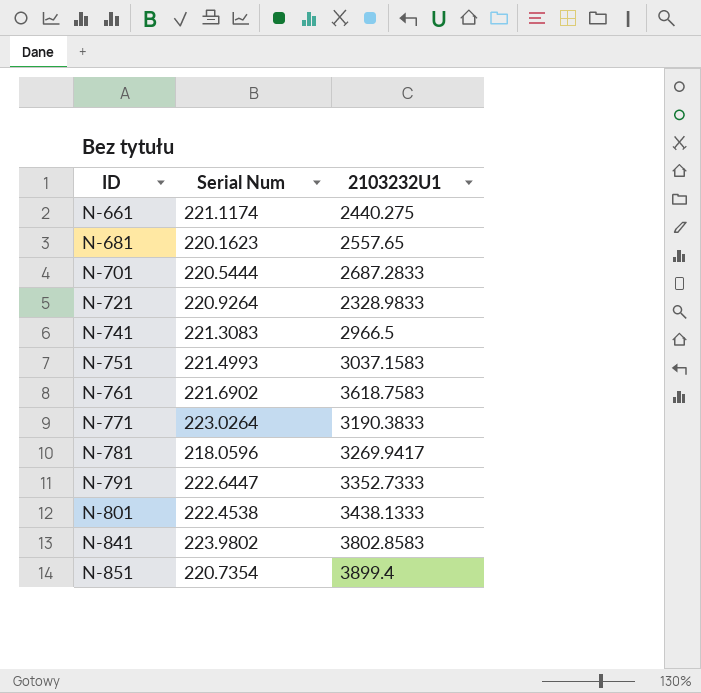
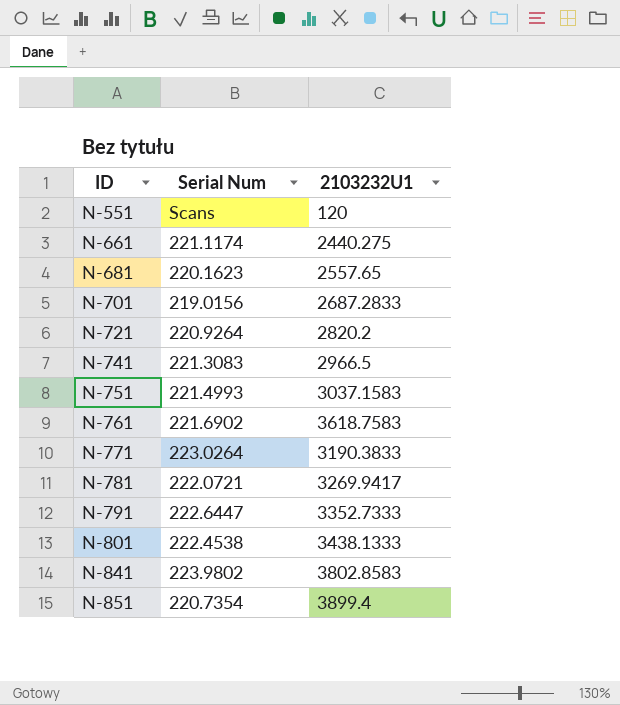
row N-551: none -> Scans | 120
N-701 | Serial Num: 220.5444 -> 219.0156
N-721 | 2103232U1: 2328.9833 -> 2820.2
N-781 | Serial Num: 218.0596 -> 222.0721

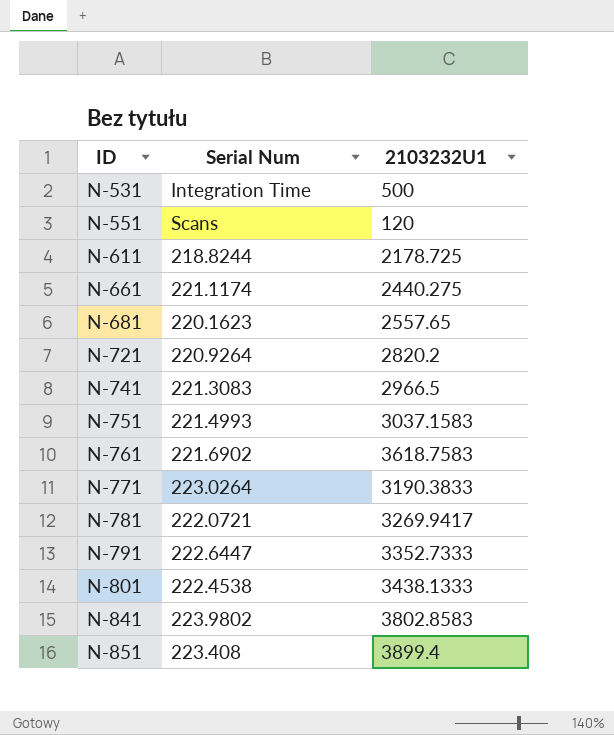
row N-701: 219.0156 | 2687.2833 -> none
row N-531: none -> Integration Time | 500
row N-611: none -> 218.8244 | 2178.725
N-851 | Serial Num: 220.7354 -> 223.408

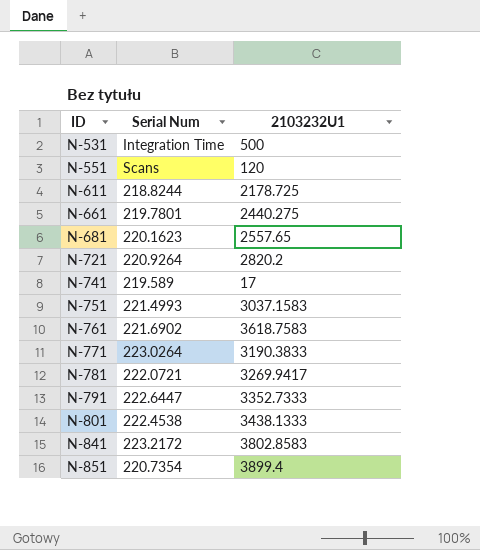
N-661 | Serial Num: 221.1174 -> 219.7801
N-741 | Serial Num: 221.3083 -> 219.589
N-741 | 2103232U1: 2966.5 -> 17
N-841 | Serial Num: 223.9802 -> 223.2172
N-851 | Serial Num: 223.408 -> 220.7354

